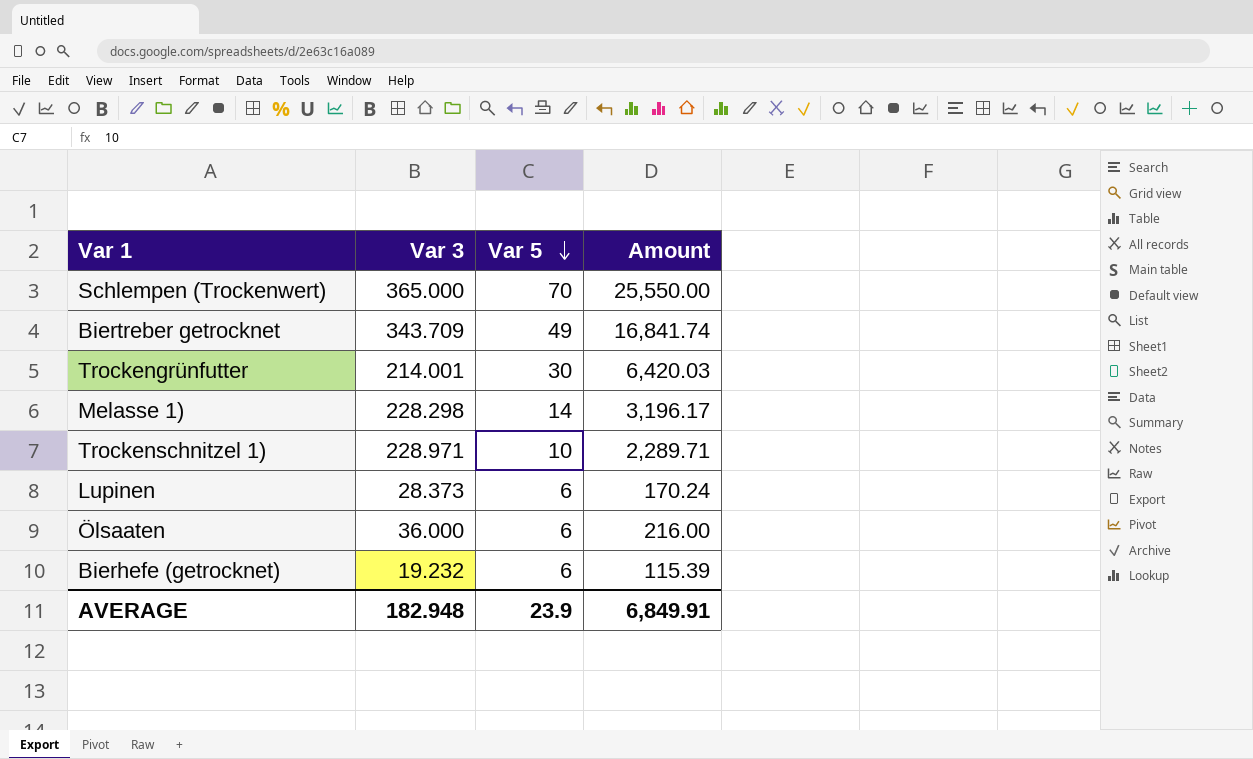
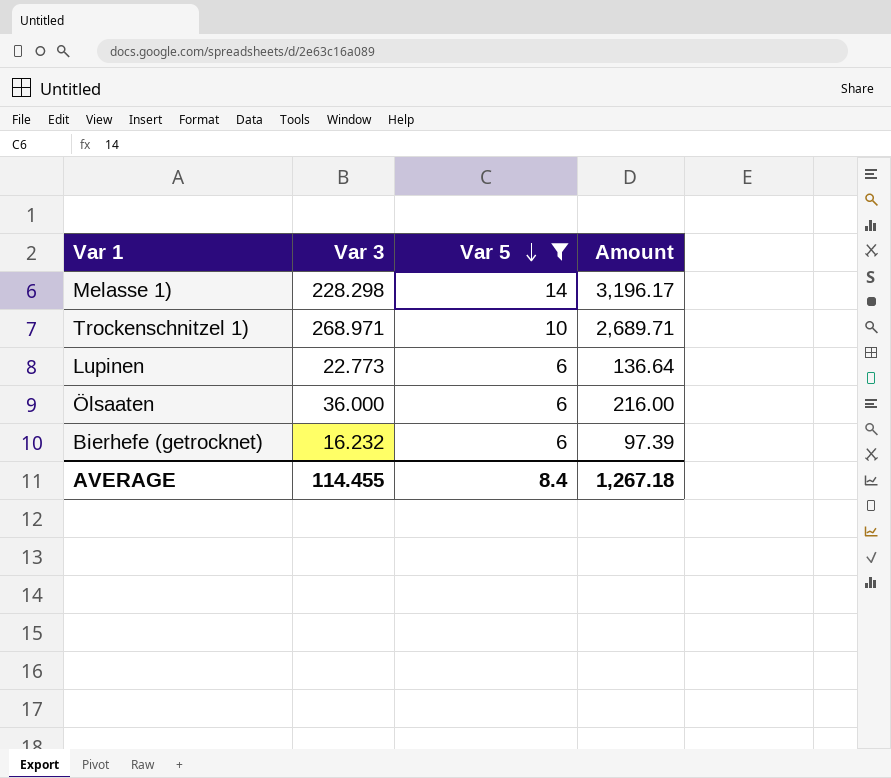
filter: none -> Var 5 <= 14
Trockenschnitzel 1) | Var 3: 228.971 -> 268.971
Trockenschnitzel 1) | Amount: 2,289.71 -> 2,689.71
Lupinen | Var 3: 28.373 -> 22.773
Lupinen | Amount: 170.24 -> 136.64
Bierhefe (getrocknet) | Var 3: 19.232 -> 16.232
Bierhefe (getrocknet) | Amount: 115.39 -> 97.39
AVERAGE | Var 3: 182.948 -> 114.455
AVERAGE | Var 5: 23.9 -> 8.4
AVERAGE | Amount: 6,849.91 -> 1,267.18

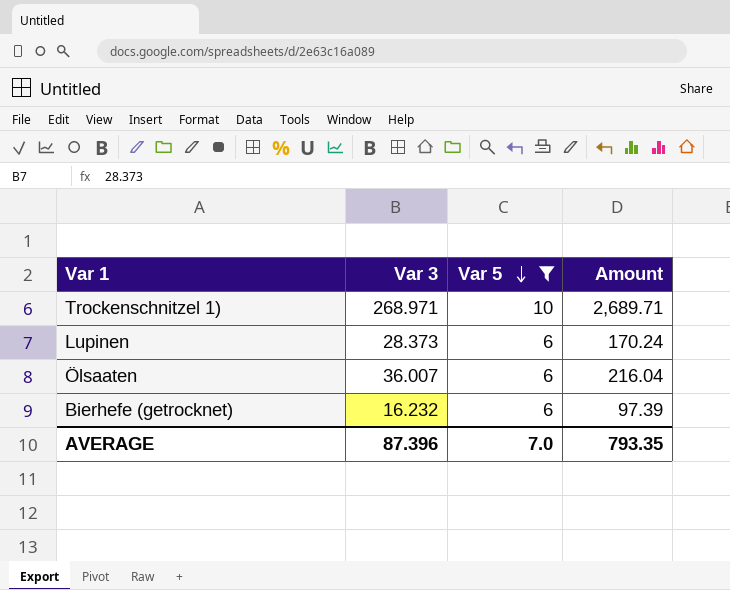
row Melasse 1): 228.298 | 14 | 3,196.17 -> none
Lupinen | Var 3: 22.773 -> 28.373
Lupinen | Amount: 136.64 -> 170.24
Ölsaaten | Var 3: 36.000 -> 36.007
Ölsaaten | Amount: 216.00 -> 216.04
AVERAGE | Var 3: 114.455 -> 87.396
AVERAGE | Var 5: 8.4 -> 7.0
AVERAGE | Amount: 1,267.18 -> 793.35

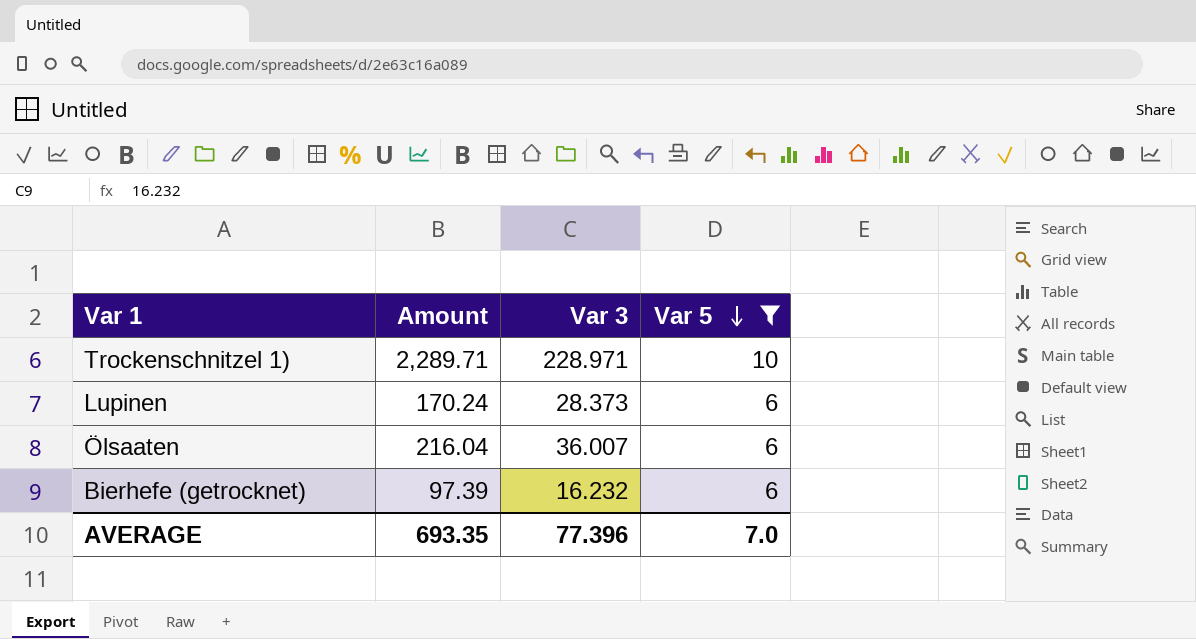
column Amount | position: 4 -> 2
Trockenschnitzel 1) | Amount: 2,689.71 -> 2,289.71
Trockenschnitzel 1) | Var 3: 268.971 -> 228.971
AVERAGE | Amount: 793.35 -> 693.35
AVERAGE | Var 3: 87.396 -> 77.396

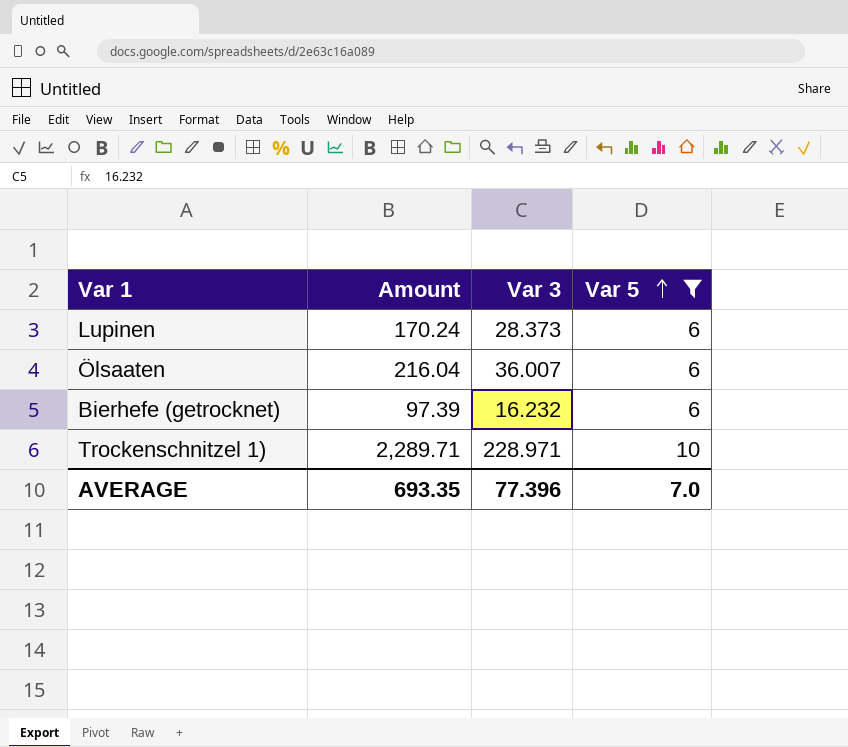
row order: Var 5 descending -> Var 5 ascending

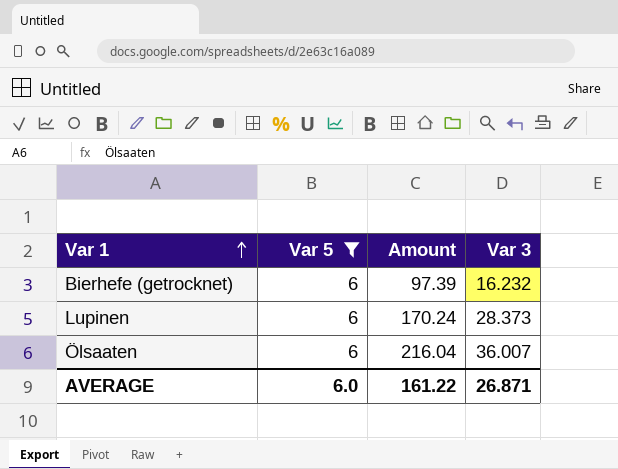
row order: Var 5 ascending -> Var 1 ascending
column Var 5 | position: 4 -> 2
row Trockenschnitzel 1): 2,289.71 | 228.971 | 10 -> none
AVERAGE | Var 5: 7.0 -> 6.0
AVERAGE | Amount: 693.35 -> 161.22
AVERAGE | Var 3: 77.396 -> 26.871

